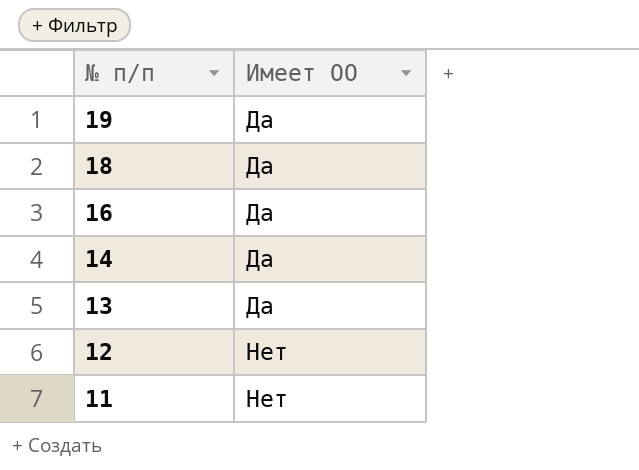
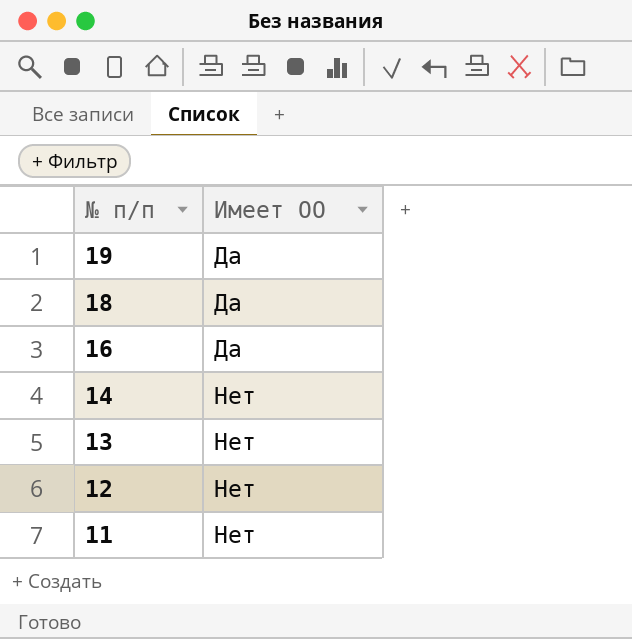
14 | Имеет ОО: Да -> Нет
13 | Имеет ОО: Да -> Нет

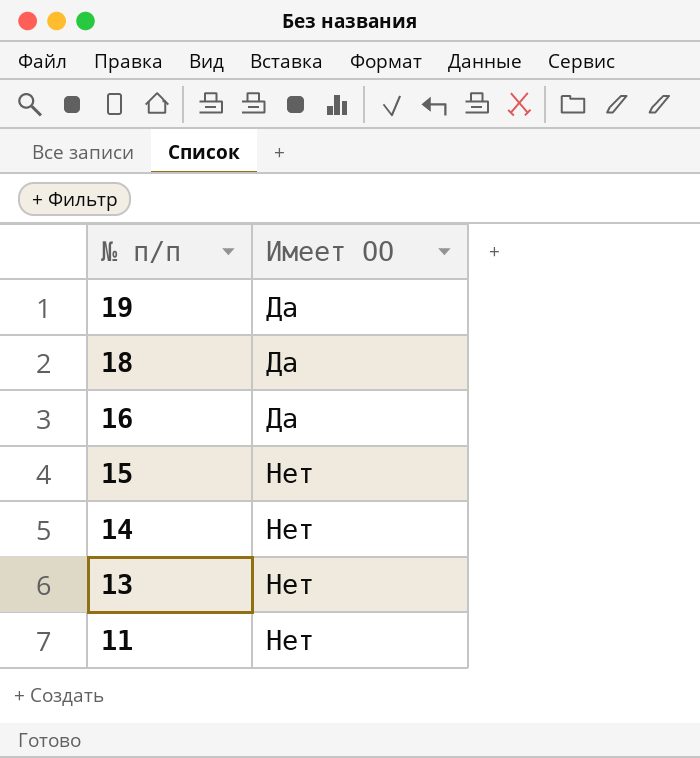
row 12: Нет -> none
row 15: none -> Нет

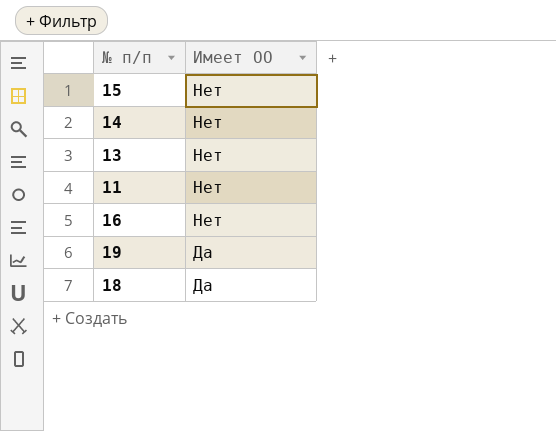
row order: № п/п descending -> Имеет ОО descending
16 | Имеет ОО: Да -> Нет

